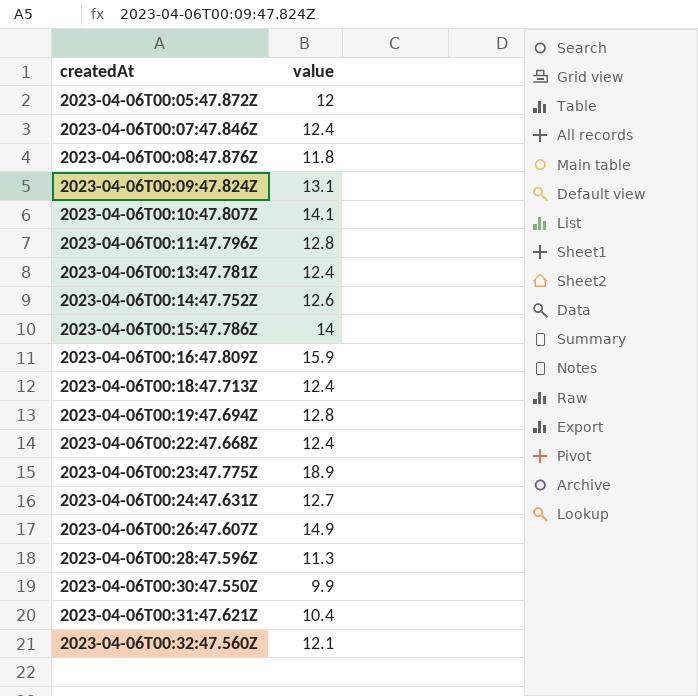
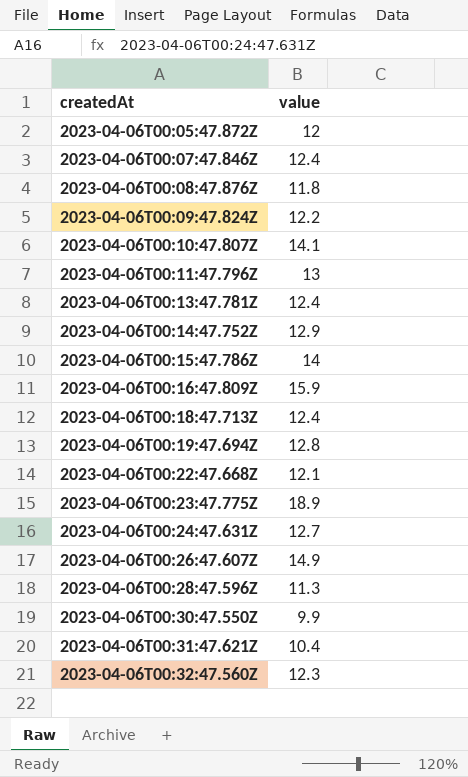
2023-04-06T00:09:47.824Z | value: 13.1 -> 12.2
2023-04-06T00:11:47.796Z | value: 12.8 -> 13
2023-04-06T00:14:47.752Z | value: 12.6 -> 12.9
2023-04-06T00:22:47.668Z | value: 12.4 -> 12.1
2023-04-06T00:32:47.560Z | value: 12.1 -> 12.3

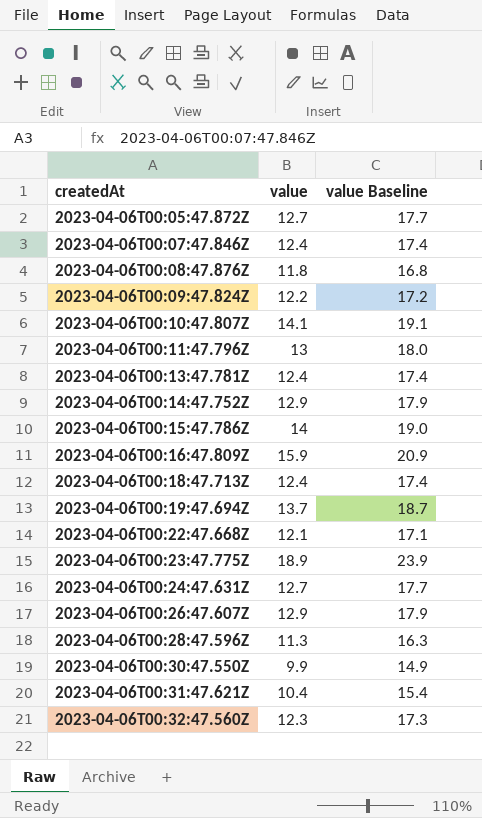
column value Baseline | formula: none -> [value] + 5
2023-04-06T00:05:47.872Z | value: 12 -> 12.7
2023-04-06T00:19:47.694Z | value: 12.8 -> 13.7
2023-04-06T00:26:47.607Z | value: 14.9 -> 12.9

